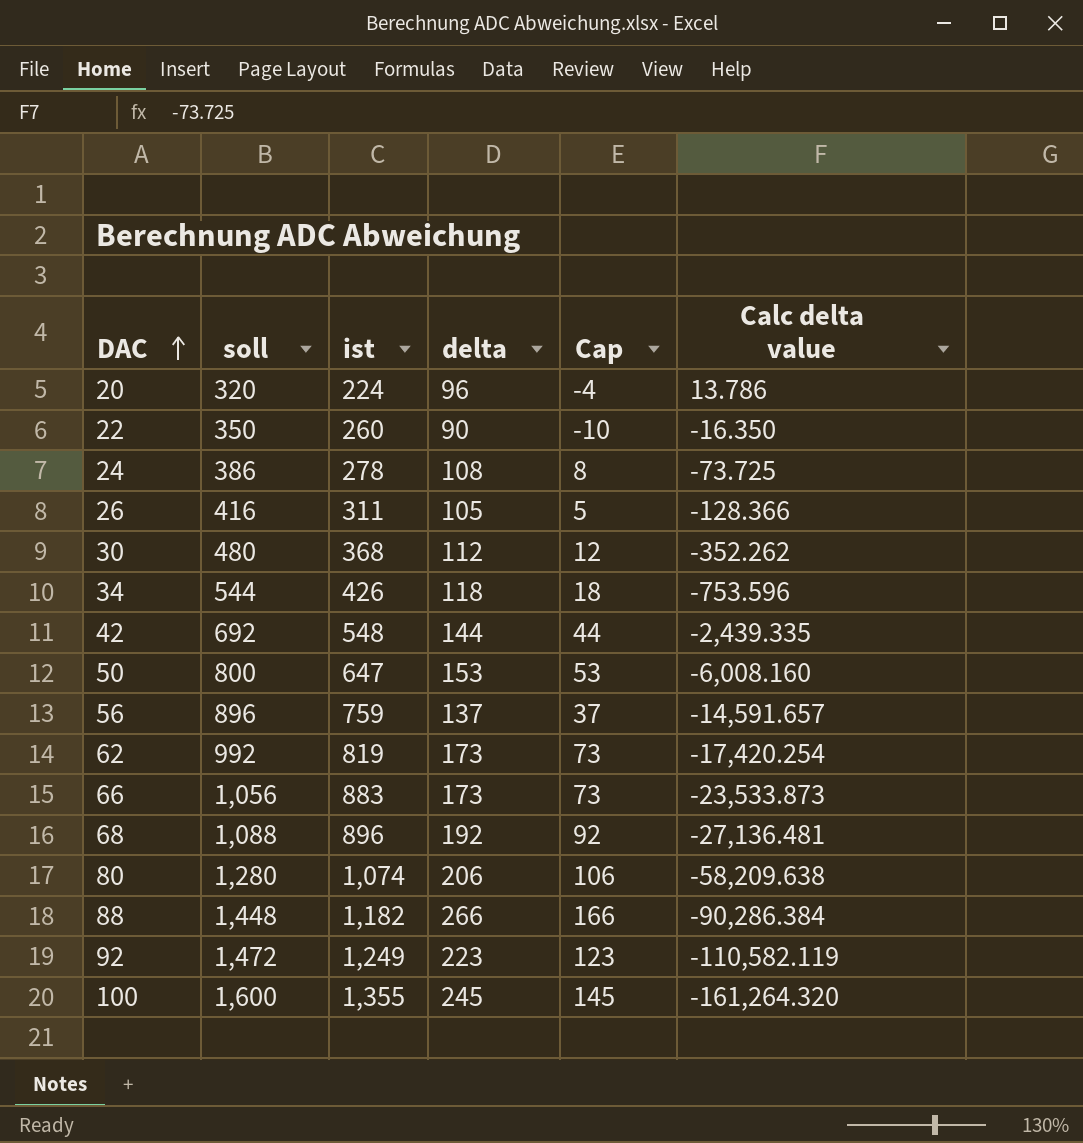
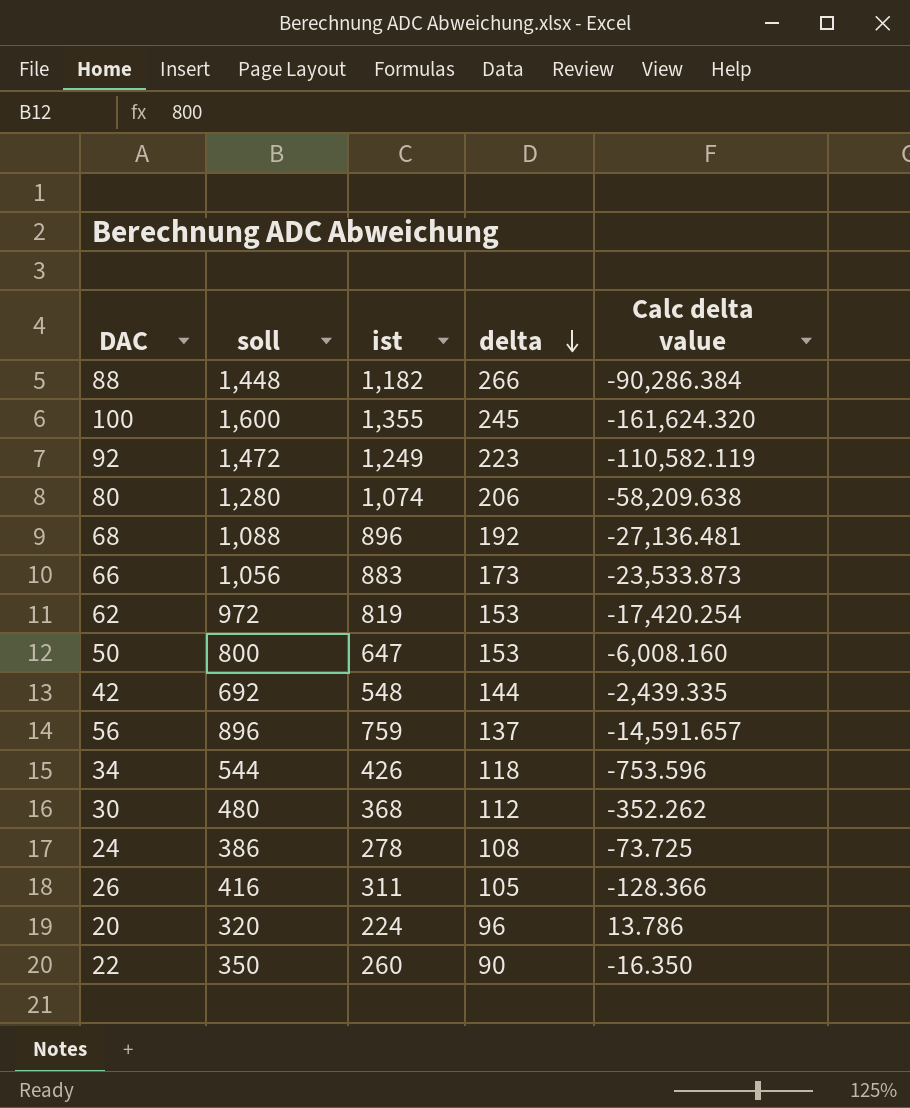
row order: DAC ascending -> delta descending
column Cap | formula: [delta] - 100 -> none
100 | Calc delta value: -161,264.320 -> -161,624.320
62 | soll: 992 -> 972
62 | delta: 173 -> 153

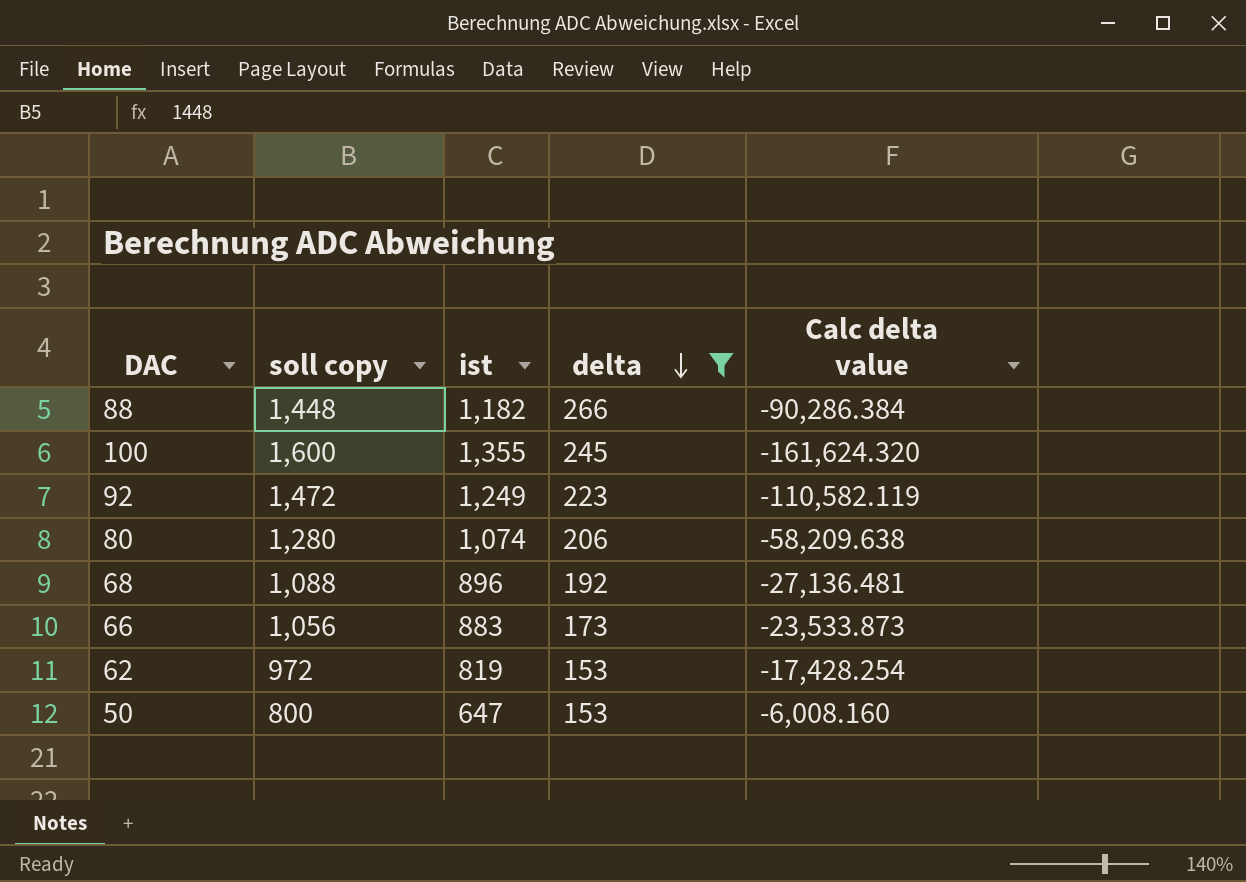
filter: none -> delta >= 153
column name: soll -> soll copy
62 | Calc delta value: -17,420.254 -> -17,428.254

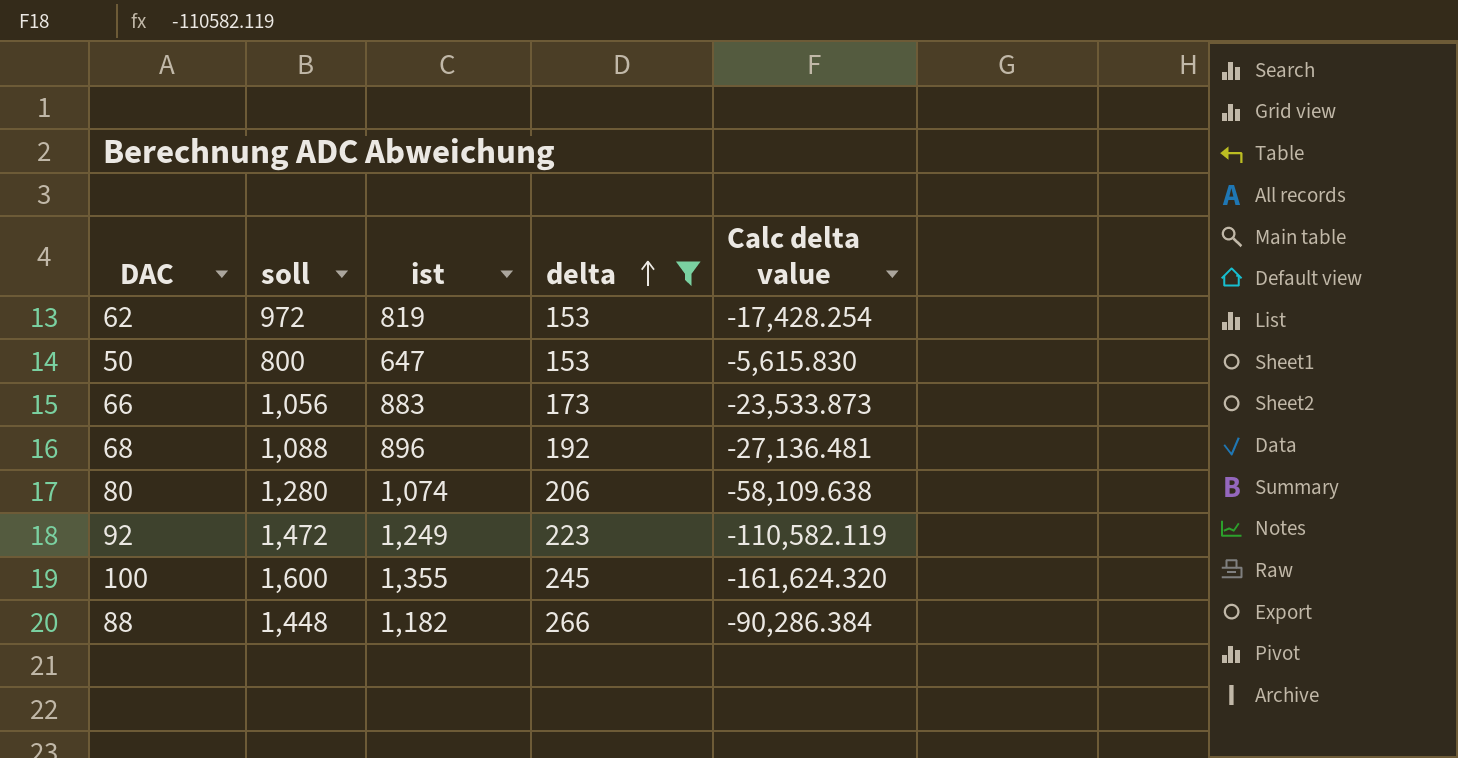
row order: delta descending -> delta ascending
column name: soll copy -> soll
50 | Calc delta value: -6,008.160 -> -5,615.830
80 | Calc delta value: -58,209.638 -> -58,109.638

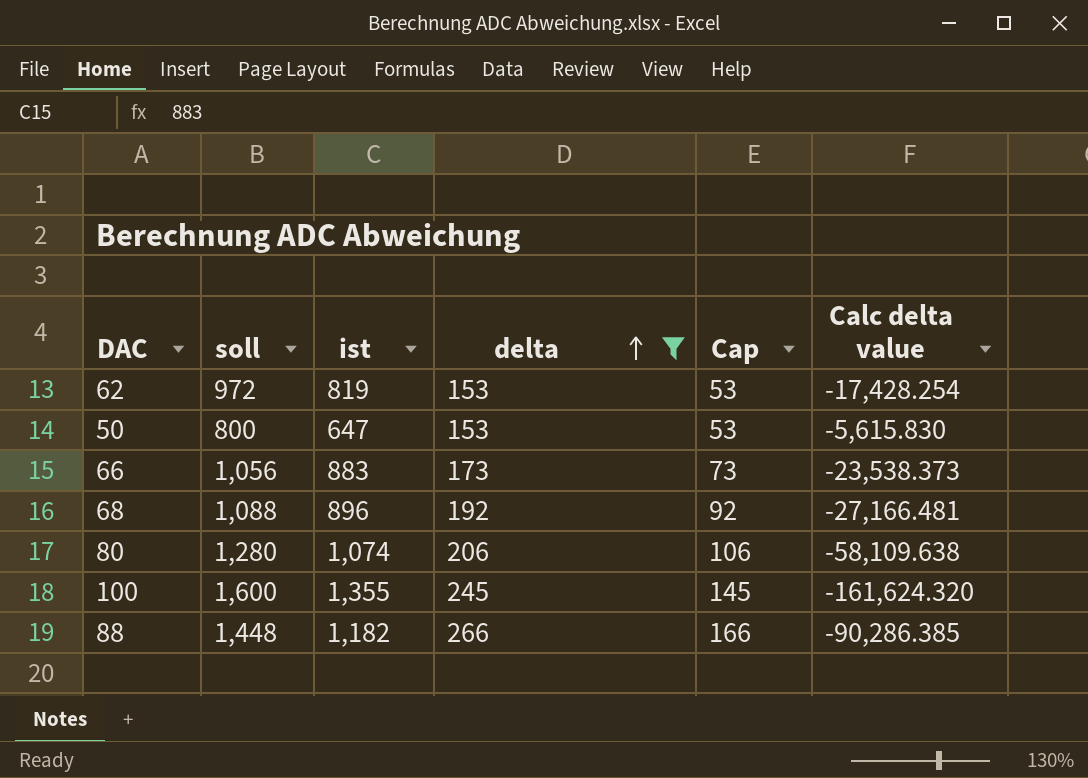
column Cap | formula: none -> [delta] - 100
row 92: 1,472 | 1,249 | 223 | -110,582.119 -> none
66 | Calc delta value: -23,533.873 -> -23,538.373
68 | Calc delta value: -27,136.481 -> -27,166.481
88 | Calc delta value: -90,286.384 -> -90,286.385

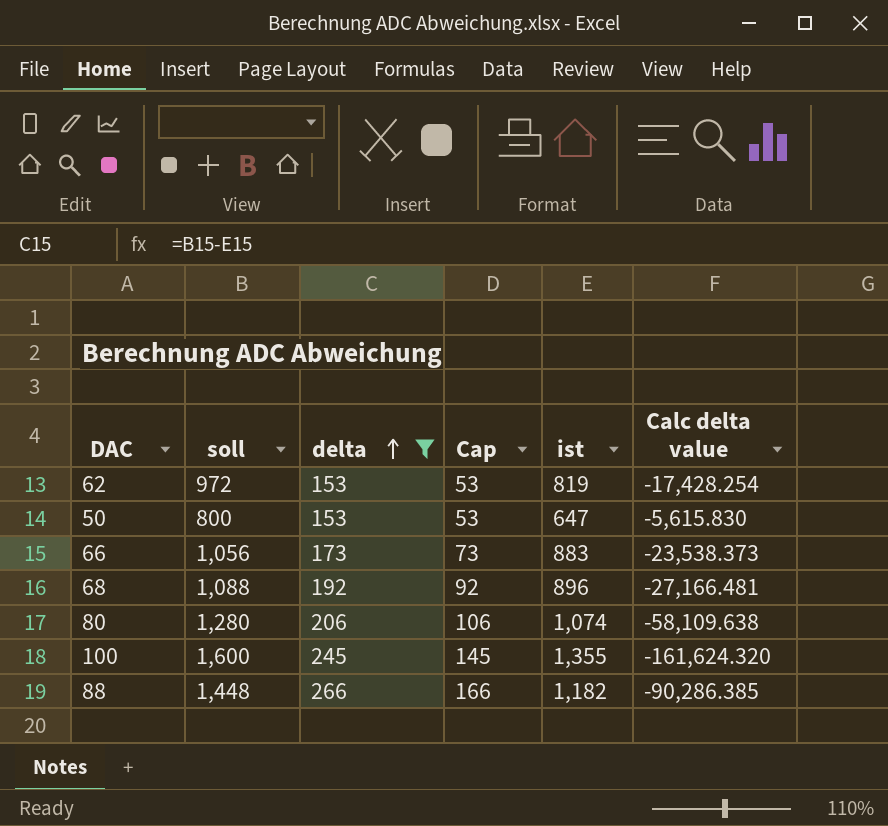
column ist | position: 3 -> 5

